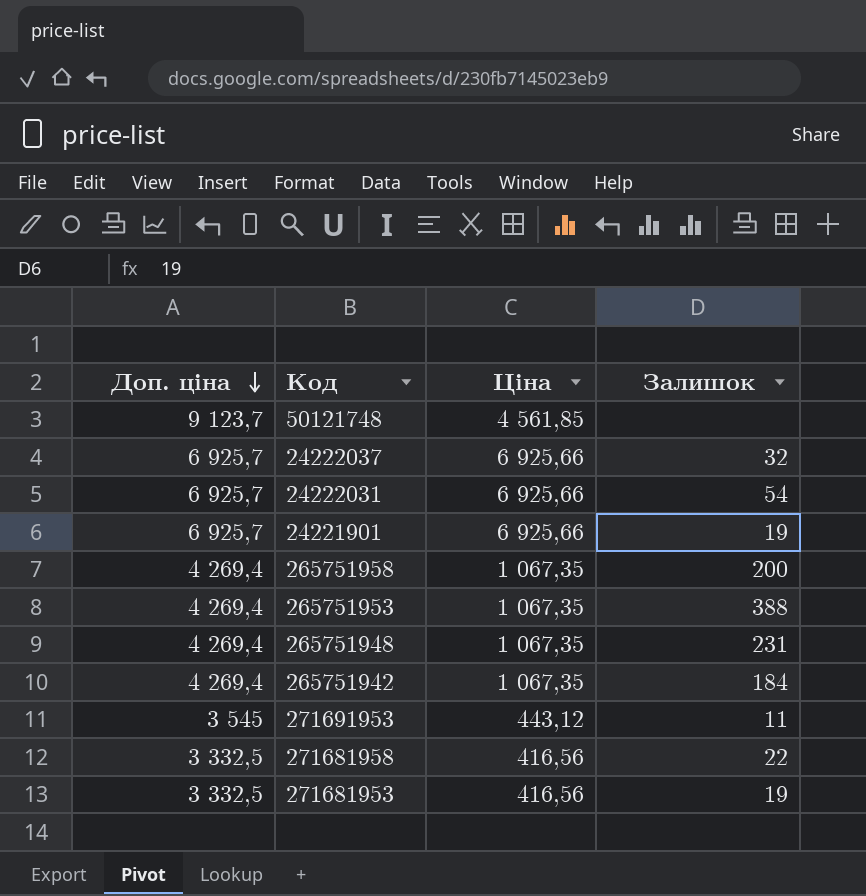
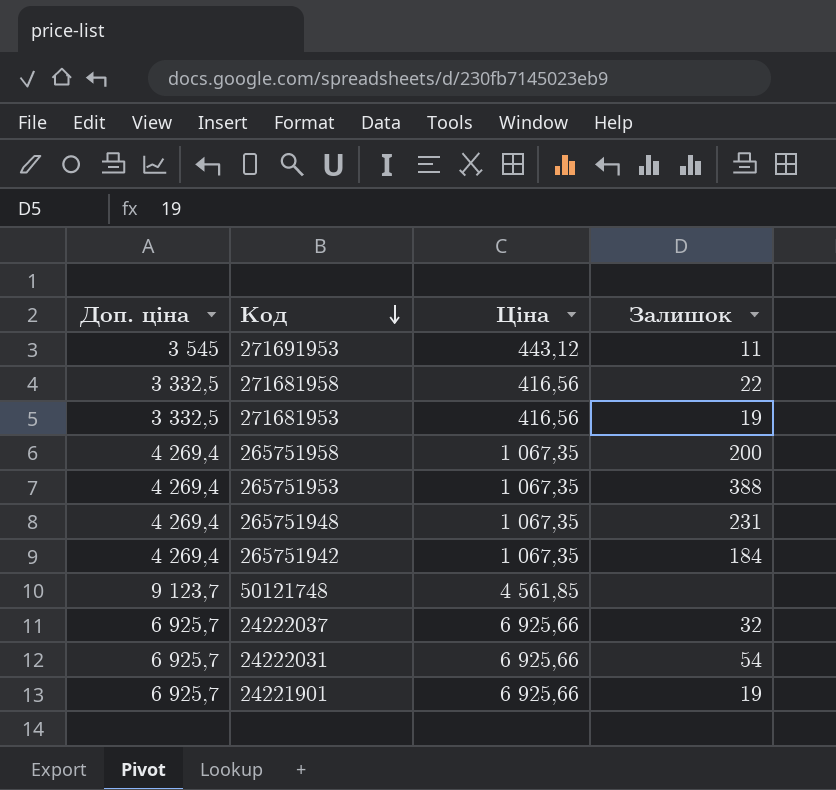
row order: Доп. ціна descending -> Код descending

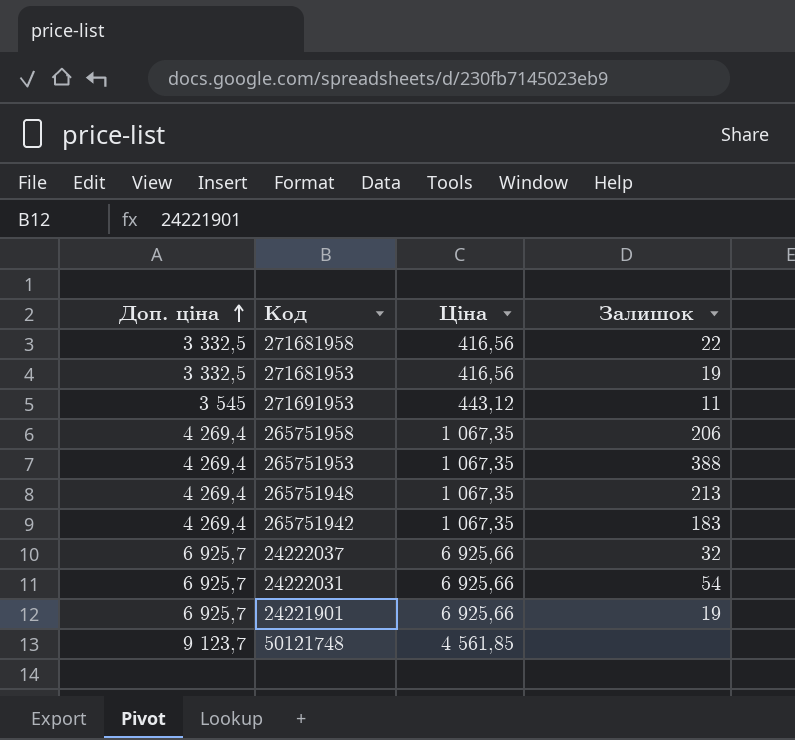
row order: Код descending -> Доп. ціна ascending
265751958 | Залишок: 200 -> 206
265751948 | Залишок: 231 -> 213
265751942 | Залишок: 184 -> 183

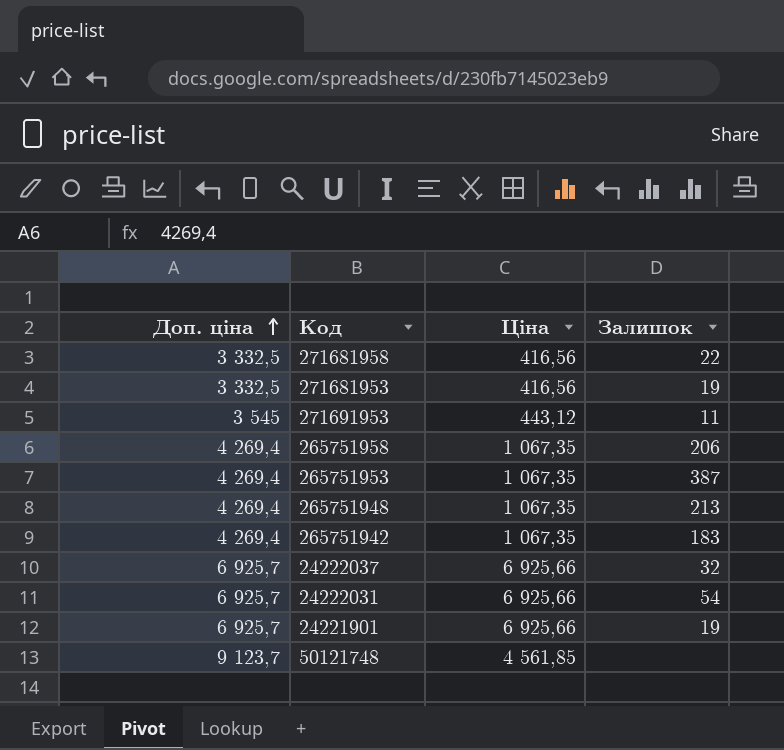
265751953 | Залишок: 388 -> 387

